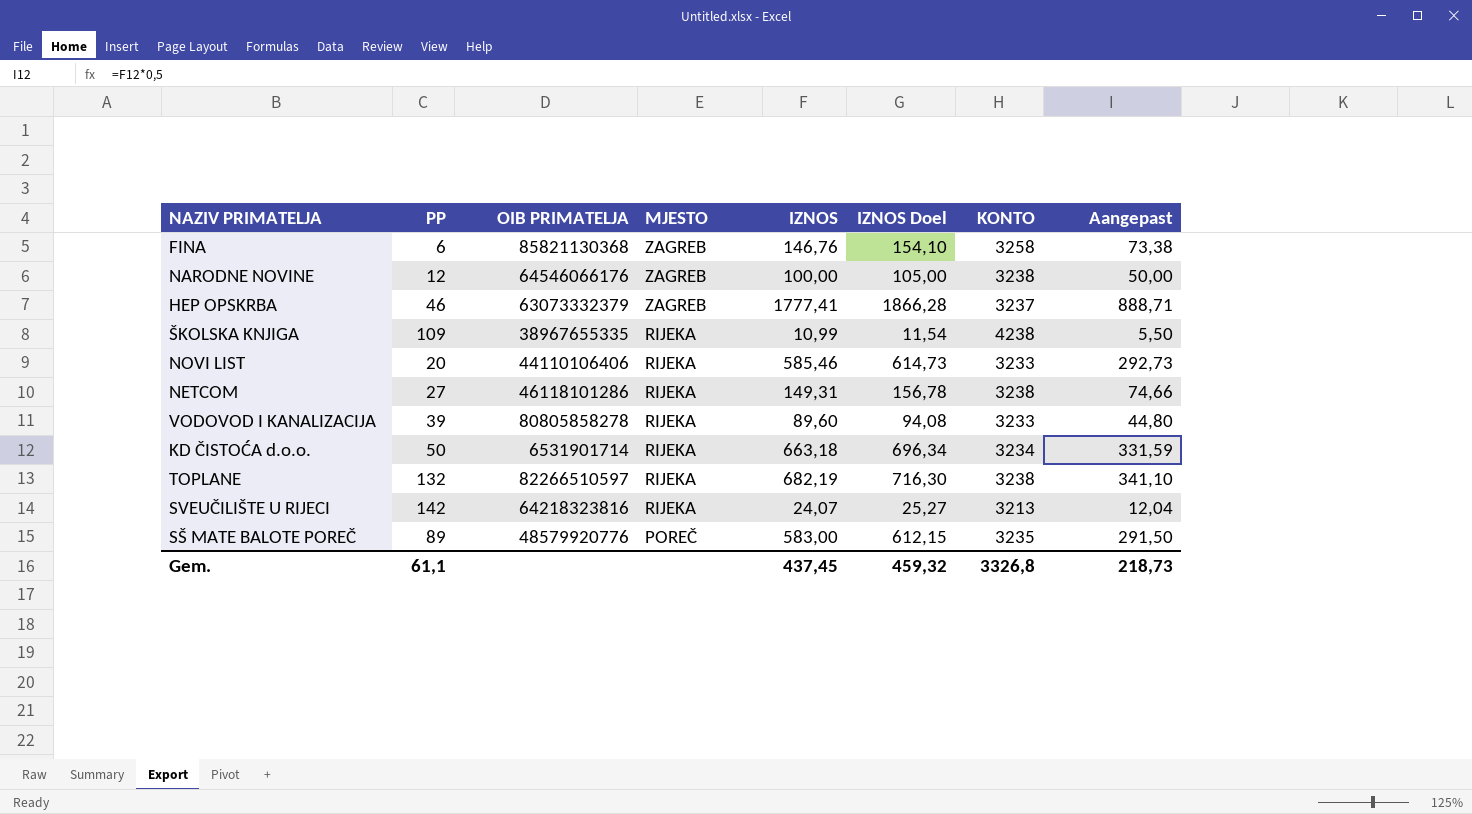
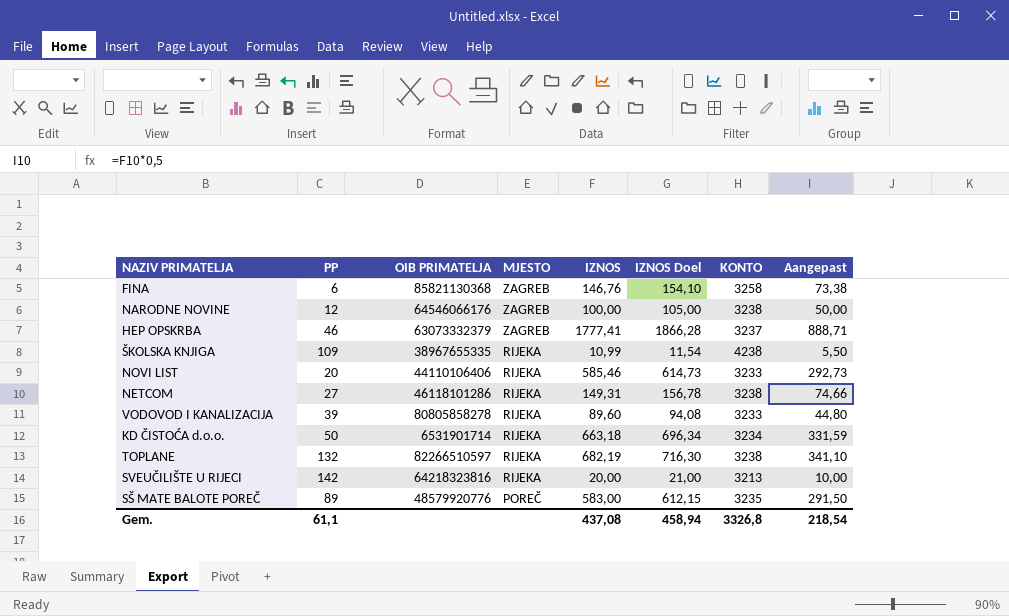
SVEUČILIŠTE U RIJECI | IZNOS: 24,07 -> 20,00
SVEUČILIŠTE U RIJECI | IZNOS Doel: 25,27 -> 21,00
SVEUČILIŠTE U RIJECI | Aangepast: 12,04 -> 10,00
Gem. | IZNOS: 437,45 -> 437,08
Gem. | IZNOS Doel: 459,32 -> 458,94
Gem. | Aangepast: 218,73 -> 218,54

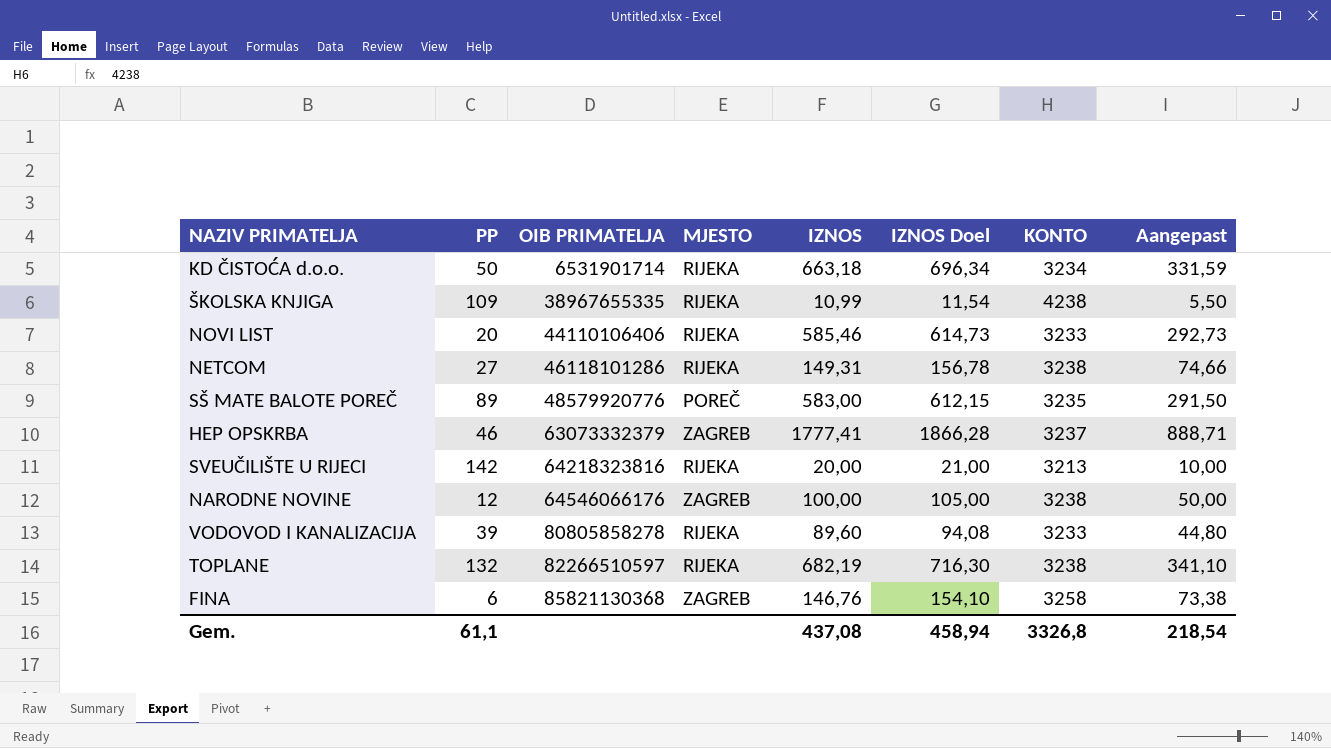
row order: MJESTO descending -> OIB PRIMATELJA ascending

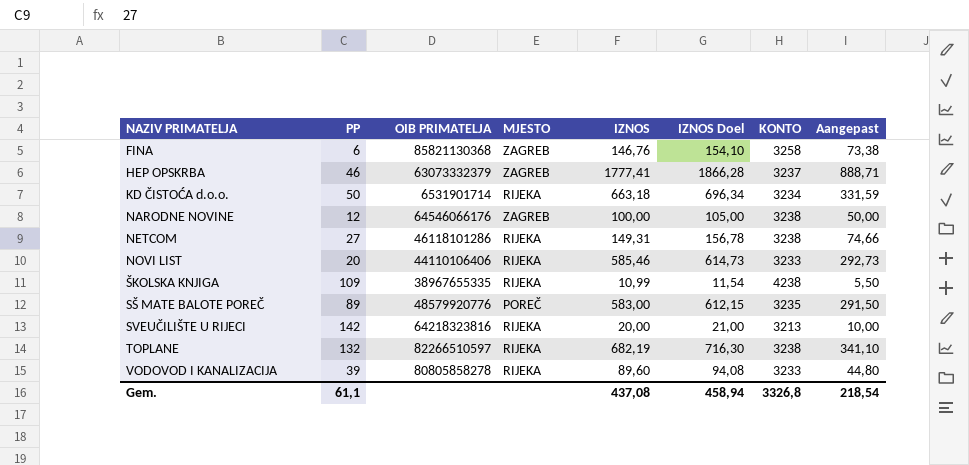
row order: OIB PRIMATELJA ascending -> NAZIV PRIMATELJA ascending

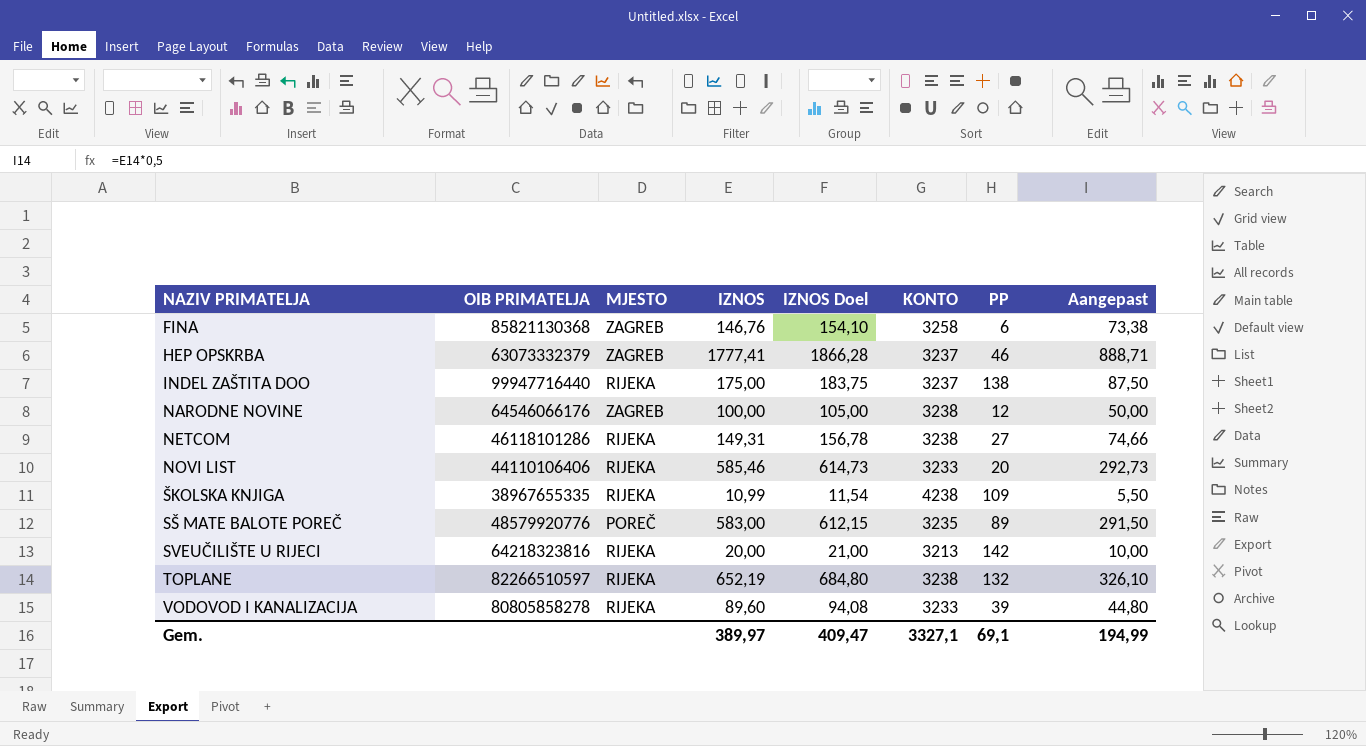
column PP | position: 2 -> 7
row KD ČISTOĆA d.o.o.: 50 | 6531901714 | RIJEKA | 663,18 | 696,34 | 3234 | 331,59 -> none
row INDEL ZAŠTITA DOO: none -> 99947716440 | RIJEKA | 175,00 | 183,75 | 3237 | 138 | 87,50
TOPLANE | IZNOS: 682,19 -> 652,19
TOPLANE | IZNOS Doel: 716,30 -> 684,80
TOPLANE | Aangepast: 341,10 -> 326,10
Gem. | IZNOS: 437,08 -> 389,97
Gem. | IZNOS Doel: 458,94 -> 409,47
Gem. | KONTO: 3326,8 -> 3327,1
Gem. | PP: 61,1 -> 69,1
Gem. | Aangepast: 218,54 -> 194,99

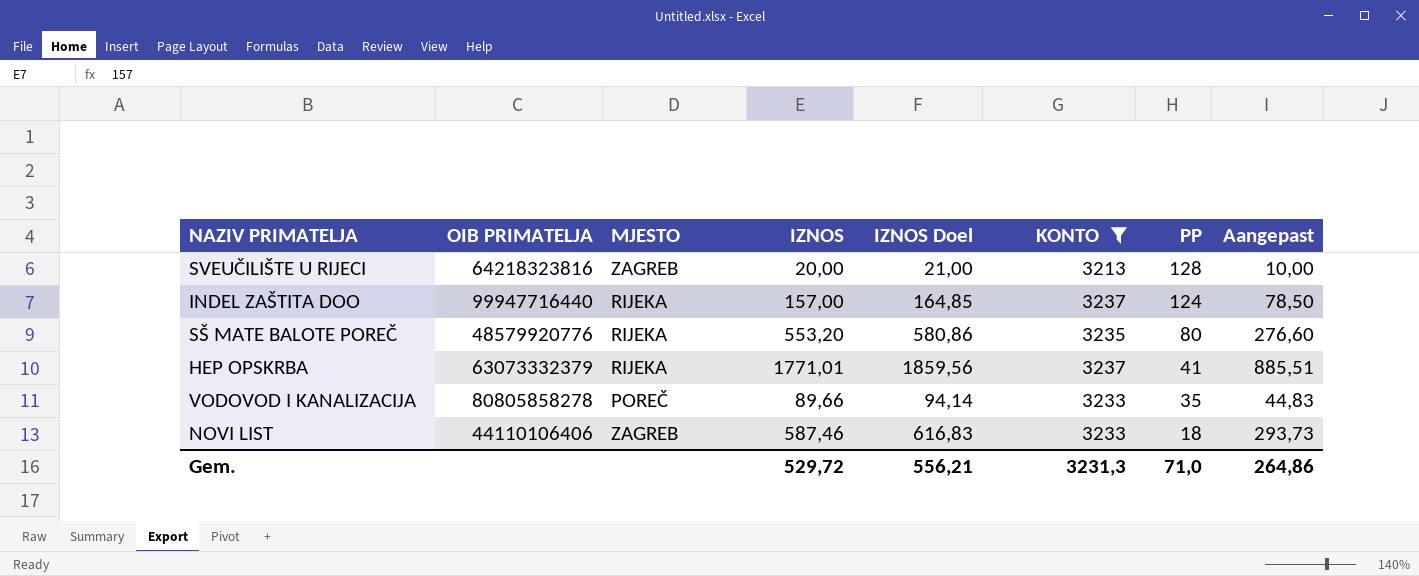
filter: none -> KONTO <= 3237
row order: NAZIV PRIMATELJA ascending -> PP descending
SVEUČILIŠTE U RIJECI | MJESTO: RIJEKA -> ZAGREB
SVEUČILIŠTE U RIJECI | PP: 142 -> 128
INDEL ZAŠTITA DOO | IZNOS: 175,00 -> 157,00
INDEL ZAŠTITA DOO | IZNOS Doel: 183,75 -> 164,85
INDEL ZAŠTITA DOO | PP: 138 -> 124
INDEL ZAŠTITA DOO | Aangepast: 87,50 -> 78,50
SŠ MATE BALOTE POREČ | MJESTO: POREČ -> RIJEKA
SŠ MATE BALOTE POREČ | IZNOS: 583,00 -> 553,20
SŠ MATE BALOTE POREČ | IZNOS Doel: 612,15 -> 580,86
SŠ MATE BALOTE POREČ | PP: 89 -> 80
SŠ MATE BALOTE POREČ | Aangepast: 291,50 -> 276,60
HEP OPSKRBA | MJESTO: ZAGREB -> RIJEKA
HEP OPSKRBA | IZNOS: 1777,41 -> 1771,01
HEP OPSKRBA | IZNOS Doel: 1866,28 -> 1859,56
HEP OPSKRBA | PP: 46 -> 41
HEP OPSKRBA | Aangepast: 888,71 -> 885,51
VODOVOD I KANALIZACIJA | MJESTO: RIJEKA -> POREČ
VODOVOD I KANALIZACIJA | IZNOS: 89,60 -> 89,66
VODOVOD I KANALIZACIJA | IZNOS Doel: 94,08 -> 94,14
VODOVOD I KANALIZACIJA | PP: 39 -> 35
VODOVOD I KANALIZACIJA | Aangepast: 44,80 -> 44,83
NOVI LIST | MJESTO: RIJEKA -> ZAGREB
NOVI LIST | IZNOS: 585,46 -> 587,46
NOVI LIST | IZNOS Doel: 614,73 -> 616,83
NOVI LIST | PP: 20 -> 18
NOVI LIST | Aangepast: 292,73 -> 293,73
Gem. | IZNOS: 389,97 -> 529,72
Gem. | IZNOS Doel: 409,47 -> 556,21
Gem. | KONTO: 3327,1 -> 3231,3
Gem. | PP: 69,1 -> 71,0
Gem. | Aangepast: 194,99 -> 264,86

